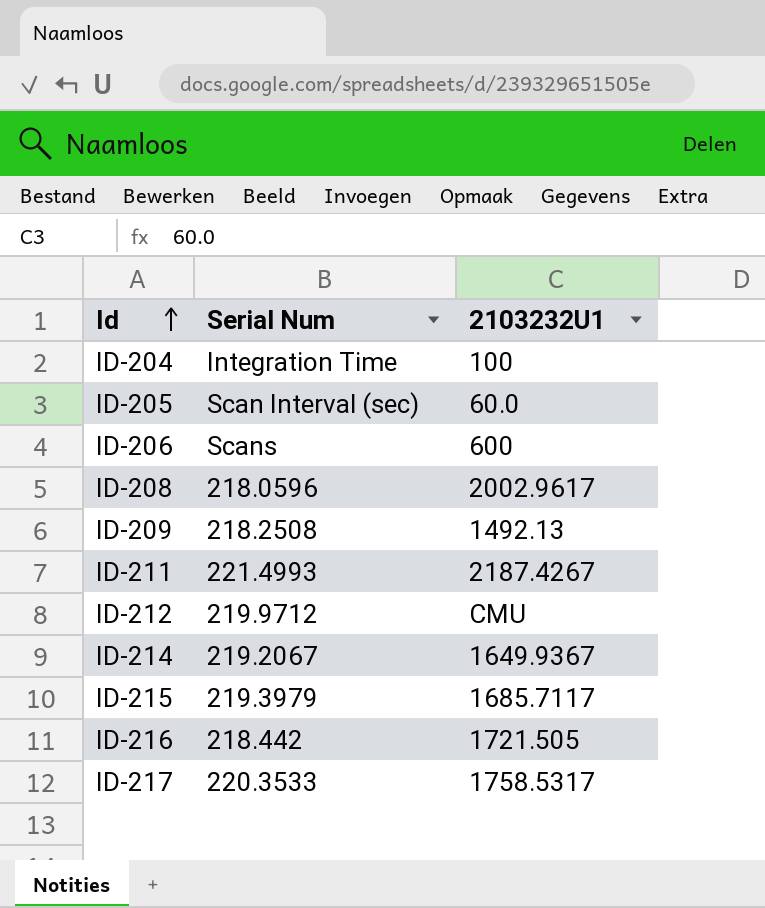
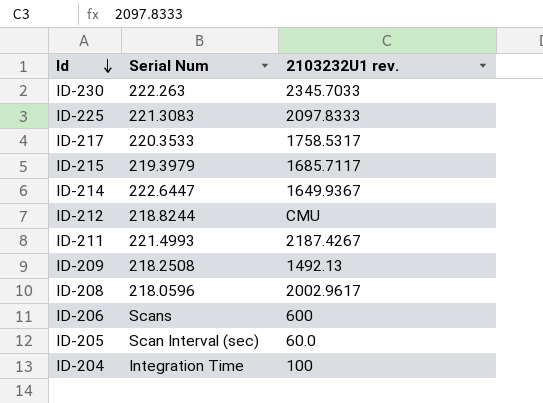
row order: Id ascending -> Id descending
column name: 2103232U1 -> 2103232U1 rev.
row ID-216: 218.442 | 1721.505 -> none
row ID-230: none -> 222.263 | 2345.7033
row ID-225: none -> 221.3083 | 2097.8333
ID-214 | Serial Num: 219.2067 -> 222.6447
ID-212 | Serial Num: 219.9712 -> 218.8244

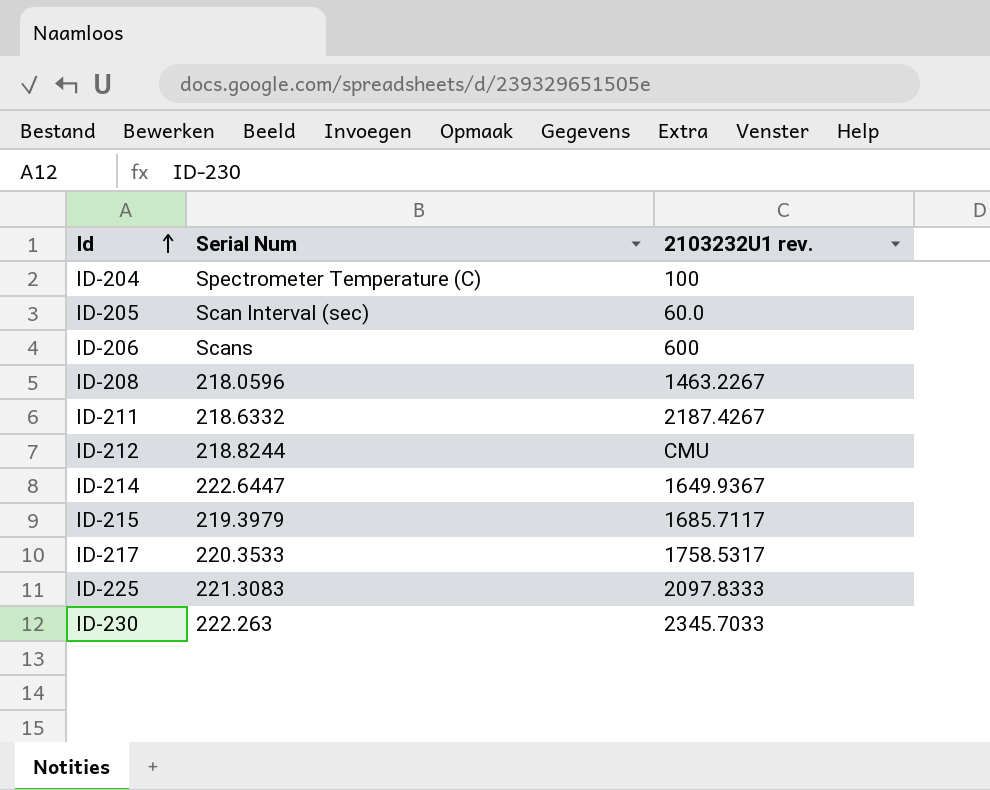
row order: Id descending -> Id ascending
row ID-209: 218.2508 | 1492.13 -> none
ID-204 | Serial Num: Integration Time -> Spectrometer Temperature (C)
ID-208 | 2103232U1 rev.: 2002.9617 -> 1463.2267
ID-211 | Serial Num: 221.4993 -> 218.6332

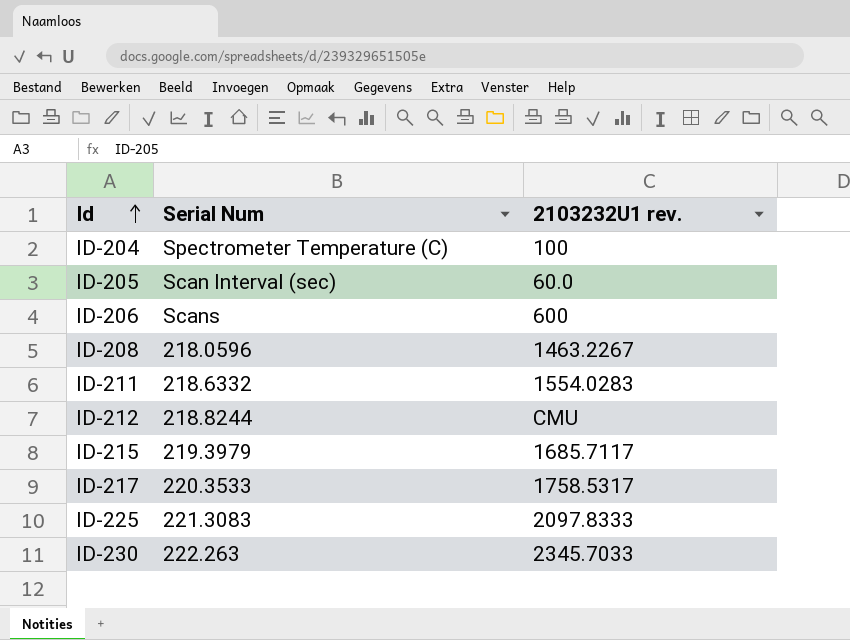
row ID-214: 222.6447 | 1649.9367 -> none
ID-211 | 2103232U1 rev.: 2187.4267 -> 1554.0283

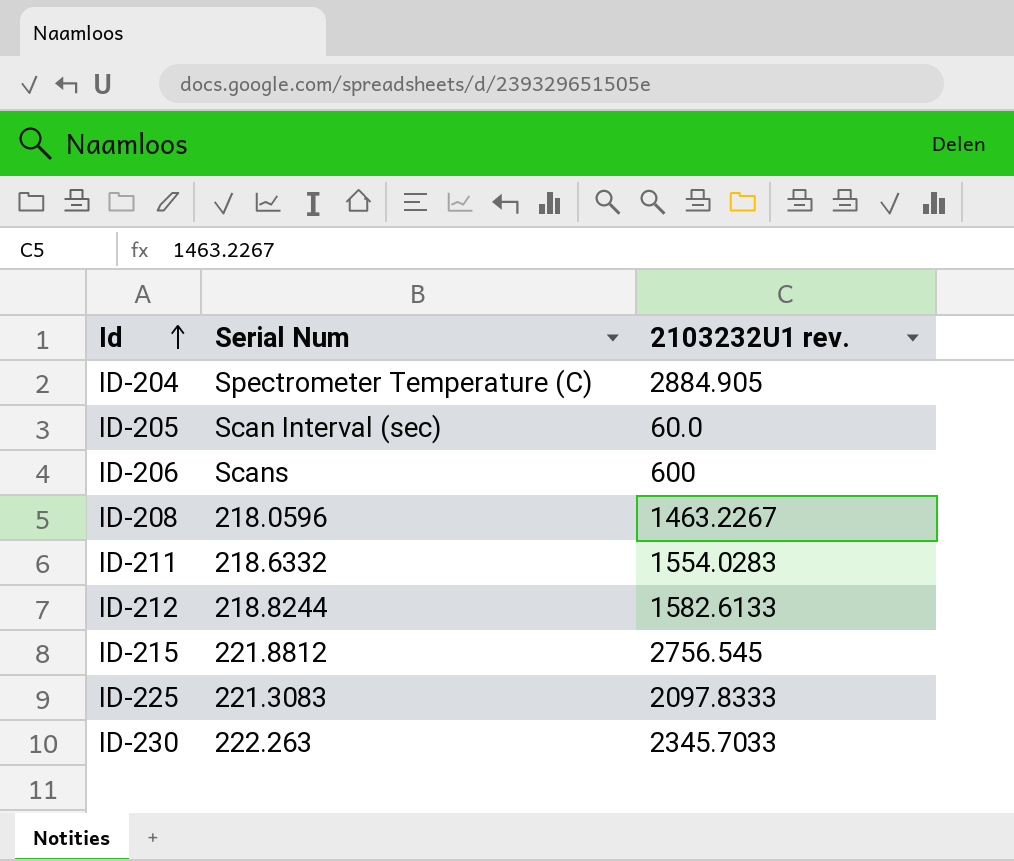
row ID-217: 220.3533 | 1758.5317 -> none
ID-204 | 2103232U1 rev.: 100 -> 2884.905
ID-212 | 2103232U1 rev.: CMU -> 1582.6133
ID-215 | Serial Num: 219.3979 -> 221.8812
ID-215 | 2103232U1 rev.: 1685.7117 -> 2756.545

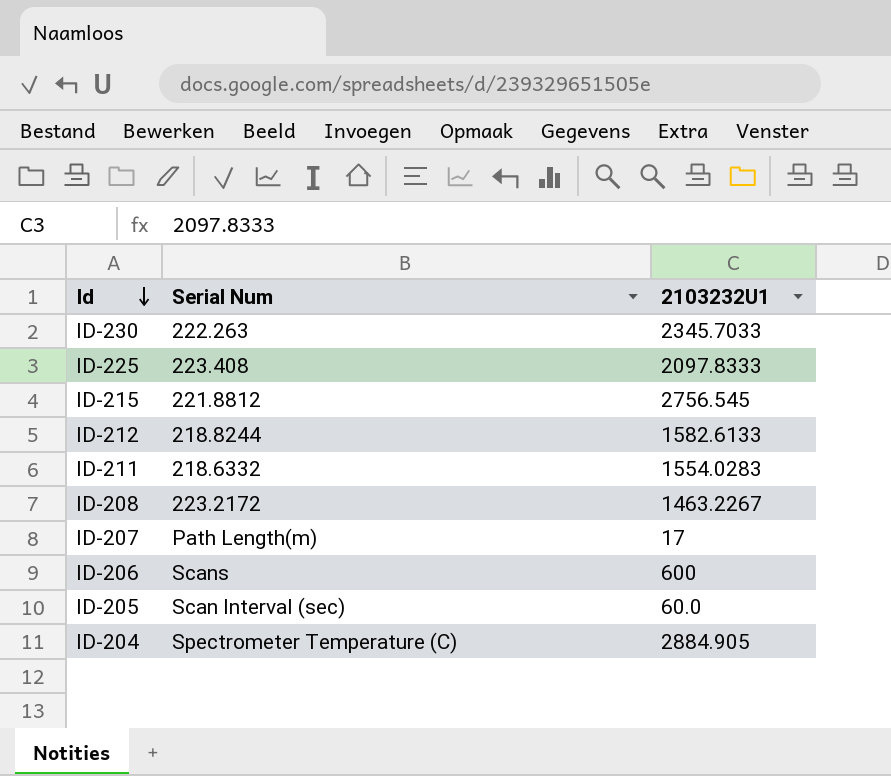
row order: Id ascending -> Id descending
column name: 2103232U1 rev. -> 2103232U1
ID-225 | Serial Num: 221.3083 -> 223.408
ID-208 | Serial Num: 218.0596 -> 223.2172
row ID-207: none -> Path Length(m) | 17

